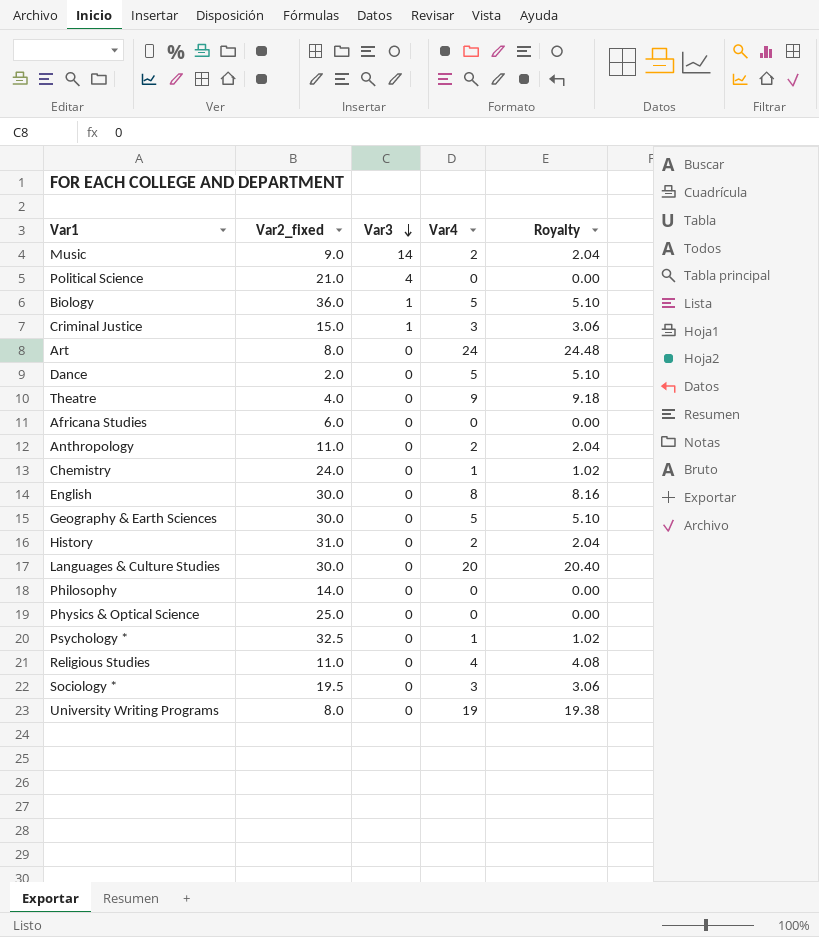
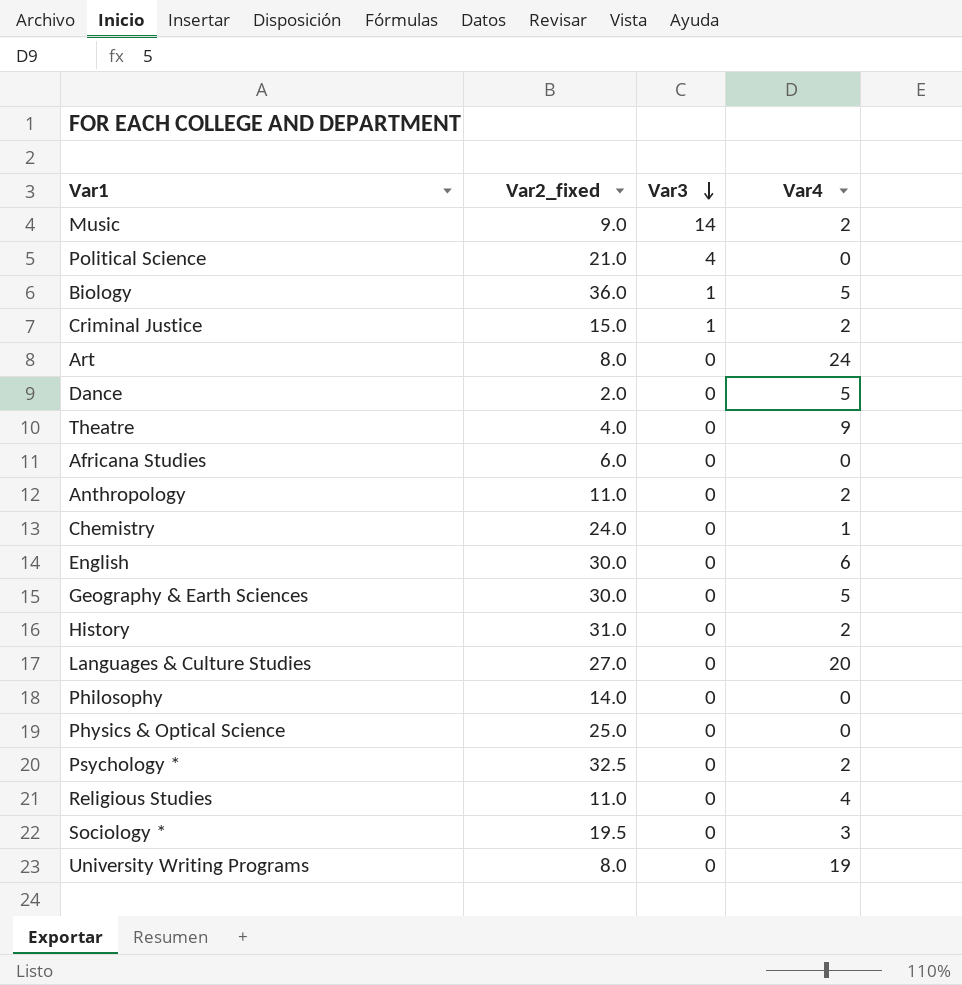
column Royalty | formula: [Var4] * 1.02 -> none
Criminal Justice | Var4: 3 -> 2
English | Var4: 8 -> 6
Languages & Culture Studies | Var2_fixed: 30.0 -> 27.0
Psychology * | Var4: 1 -> 2

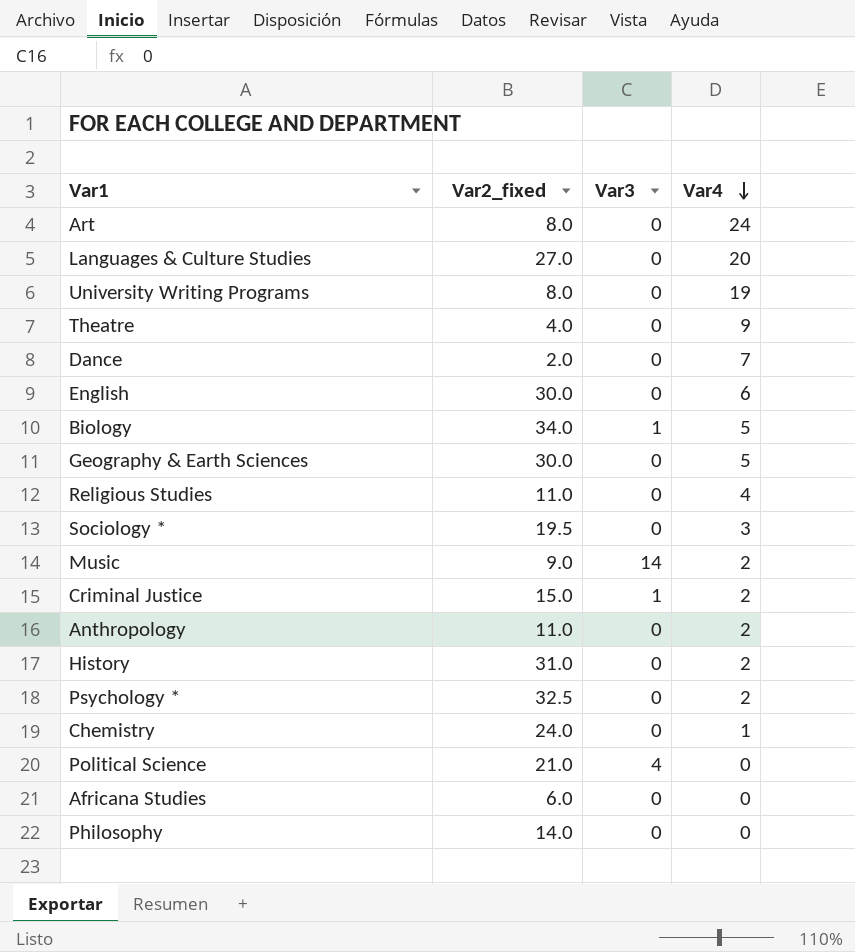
row order: Var3 descending -> Var4 descending
row Physics & Optical Science: 25.0 | 0 | 0 -> none
Dance | Var4: 5 -> 7
Biology | Var2_fixed: 36.0 -> 34.0

